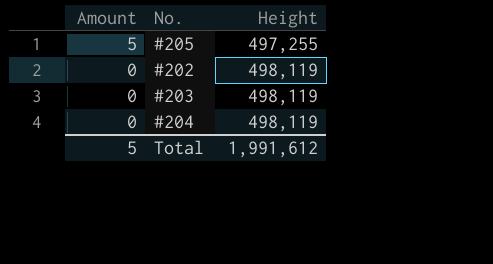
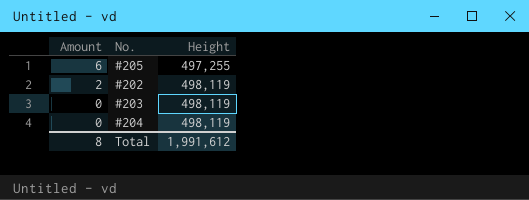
#205 | Amount: 5 -> 6
#202 | Amount: 0 -> 2
Total | Amount: 5 -> 8

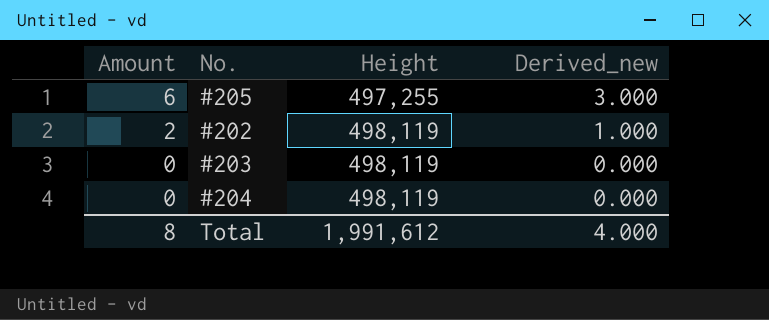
column Derived_new | formula: none -> [Amount] * 0.5

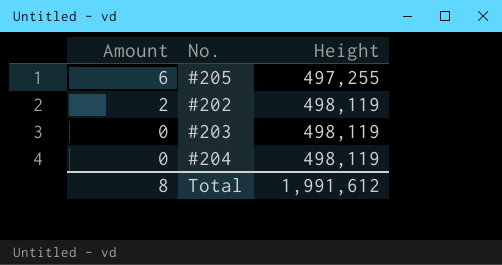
column Derived_new | formula: [Amount] * 0.5 -> none

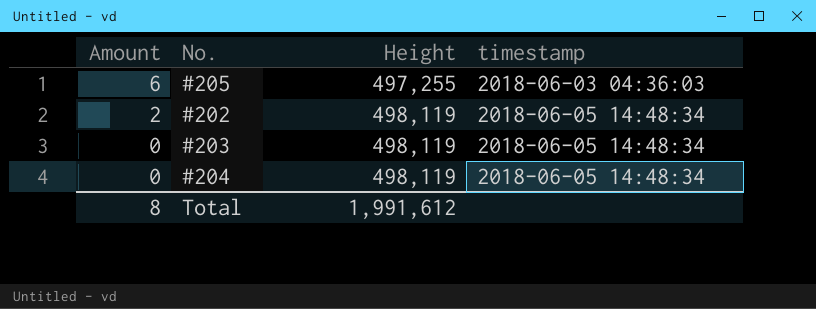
column timestamp | position: none -> 4

